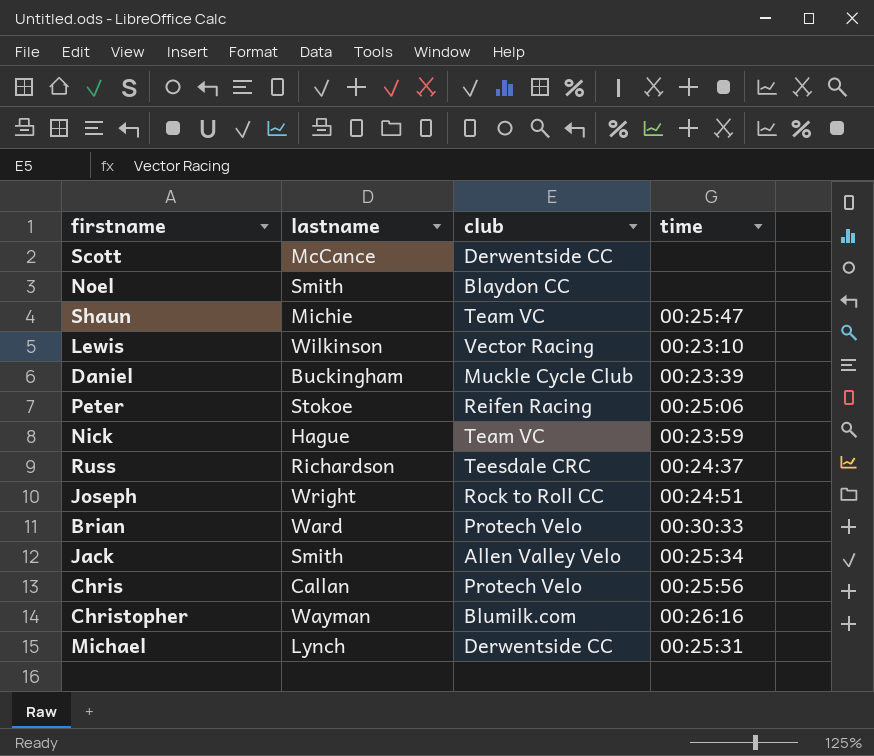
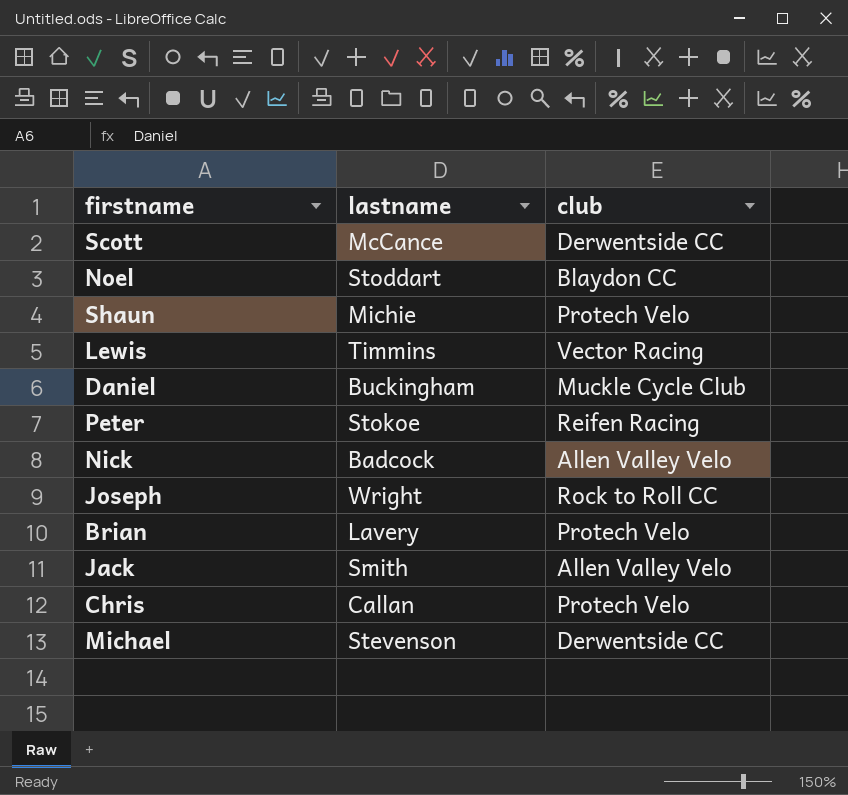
column time | position: 4 -> none
row Russ: Richardson | Teesdale CRC | 00:24:37 -> none
row Christopher: Wayman | Blumilk.com | 00:26:16 -> none
Noel | lastname: Smith -> Stoddart
Shaun | club: Team VC -> Protech Velo
Lewis | lastname: Wilkinson -> Timmins
Nick | lastname: Hague -> Badcock
Nick | club: Team VC -> Allen Valley Velo
Brian | lastname: Ward -> Lavery
Michael | lastname: Lynch -> Stevenson

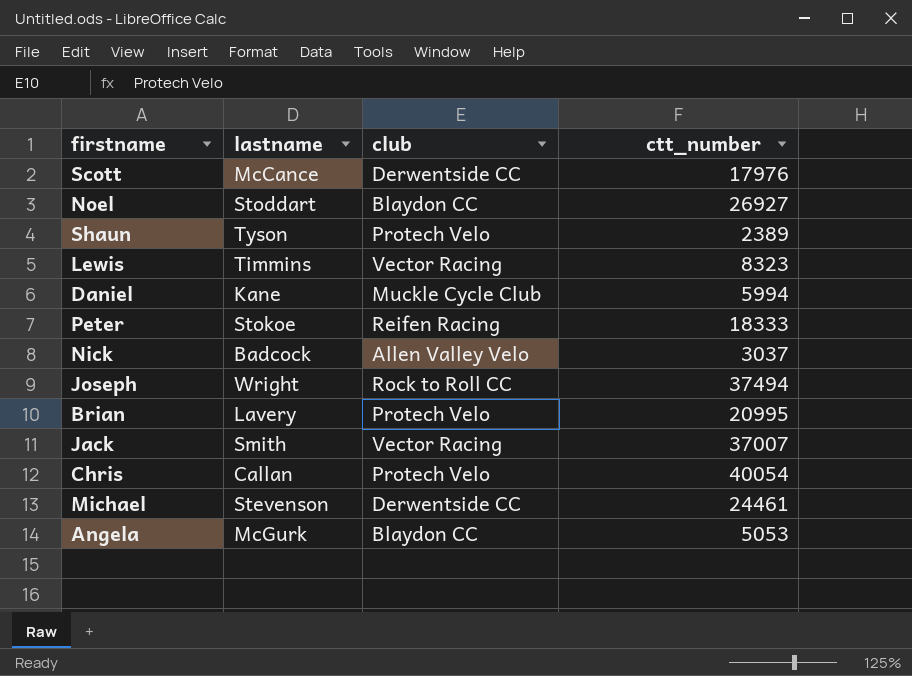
column ctt_number | position: none -> 4
Shaun | lastname: Michie -> Tyson
Daniel | lastname: Buckingham -> Kane
Jack | club: Allen Valley Velo -> Vector Racing
row Angela: none -> McGurk | Blaydon CC | 5053

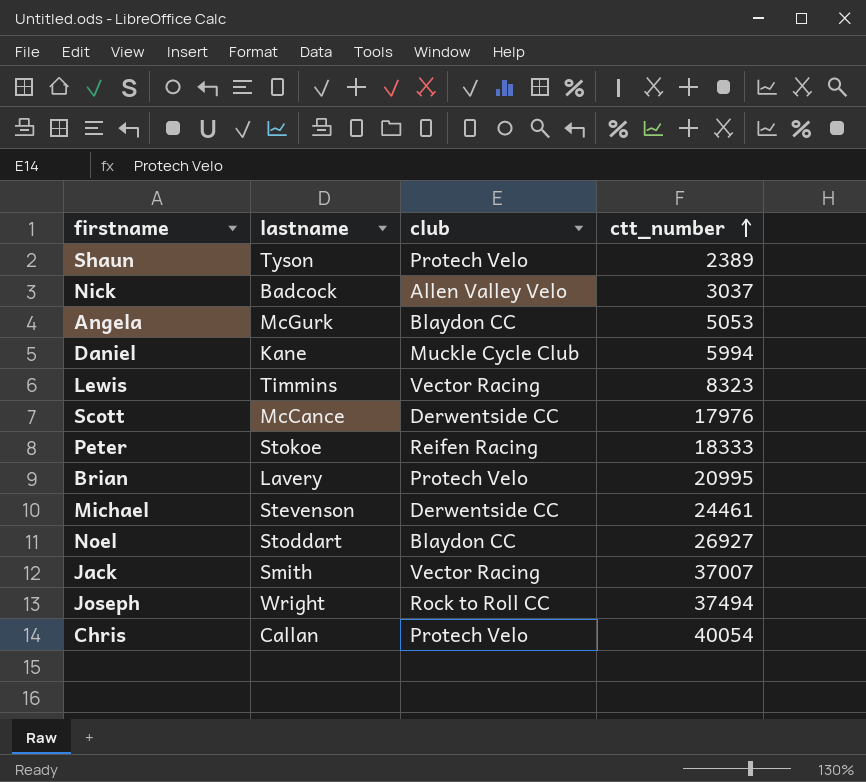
row order: none -> ctt_number ascending

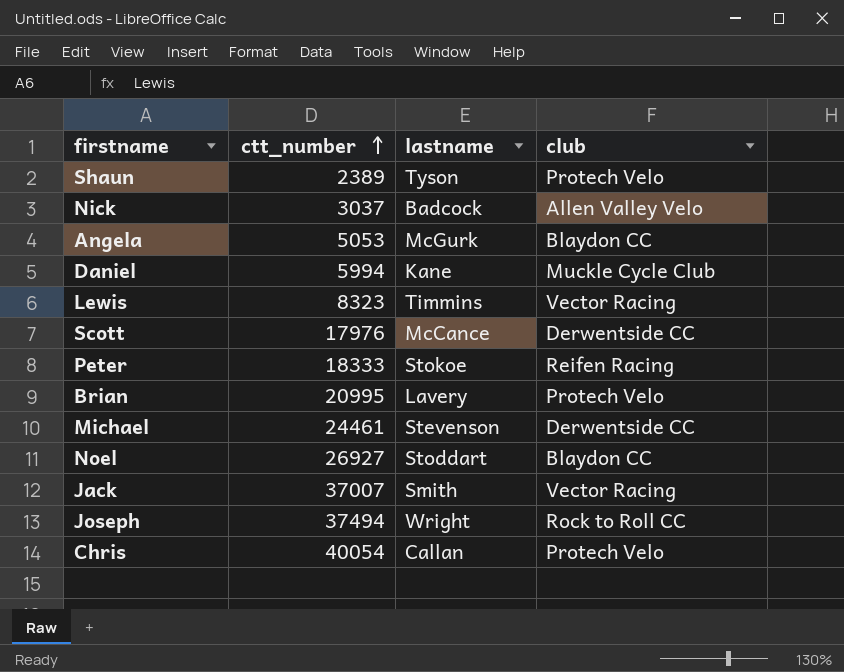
column ctt_number | position: 4 -> 2

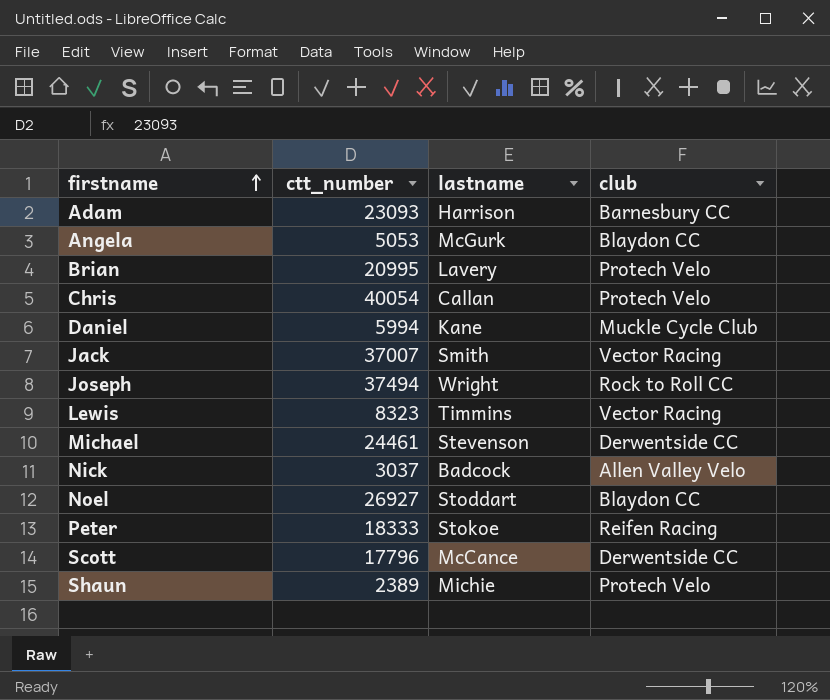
row order: ctt_number ascending -> firstname ascending
row Adam: none -> 23093 | Harrison | Barnesbury CC
Scott | ctt_number: 17976 -> 17796
Shaun | lastname: Tyson -> Michie

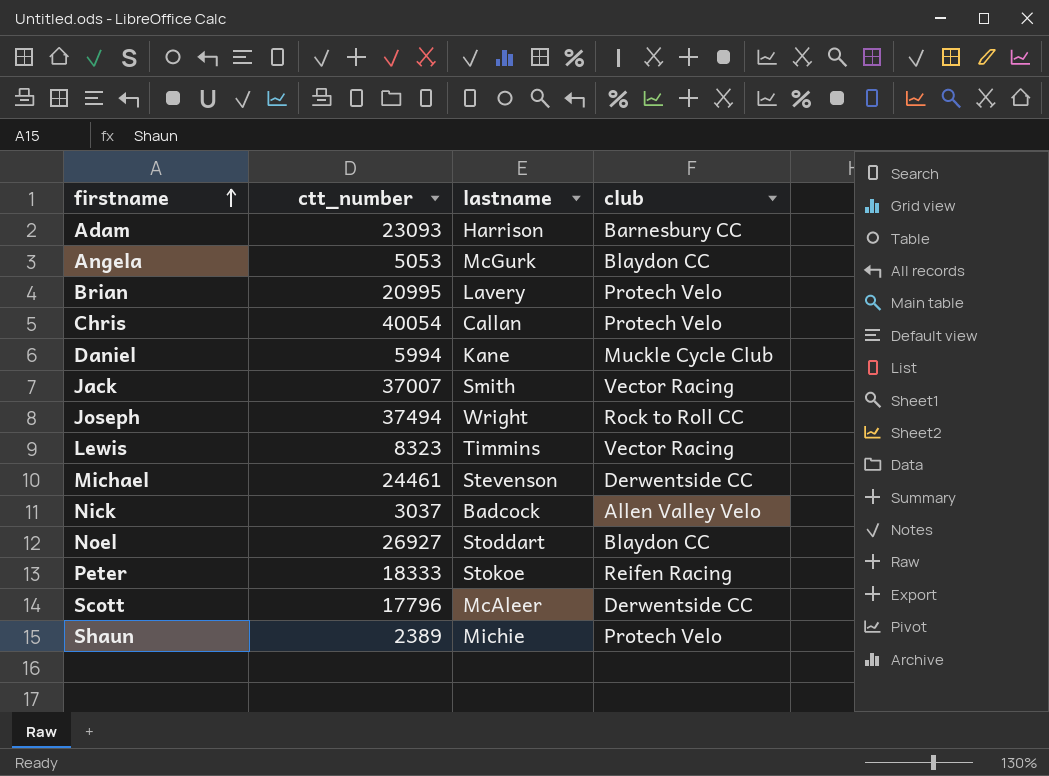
Scott | lastname: McCance -> McAleer

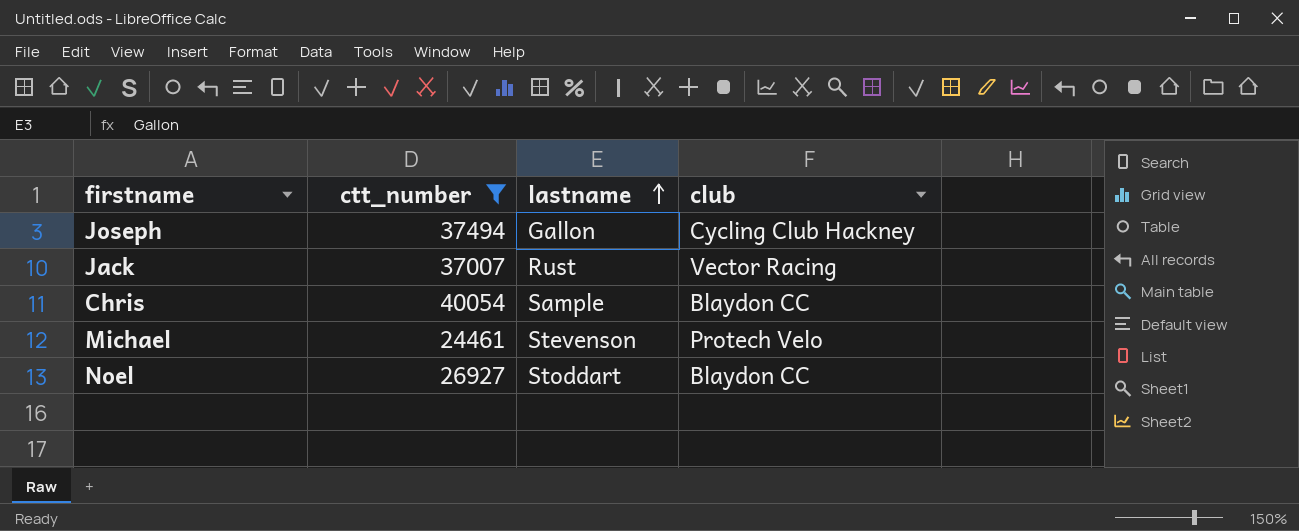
filter: none -> ctt_number >= 24461
row order: firstname ascending -> lastname ascending
Joseph | lastname: Wright -> Gallon
Joseph | club: Rock to Roll CC -> Cycling Club Hackney
Jack | lastname: Smith -> Rust
Chris | lastname: Callan -> Sample
Chris | club: Protech Velo -> Blaydon CC
Michael | club: Derwentside CC -> Protech Velo

